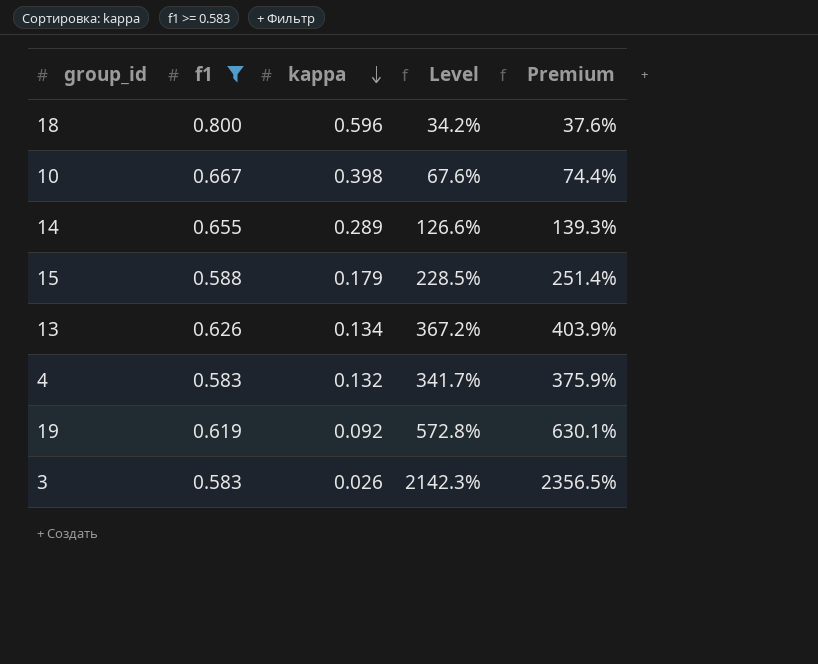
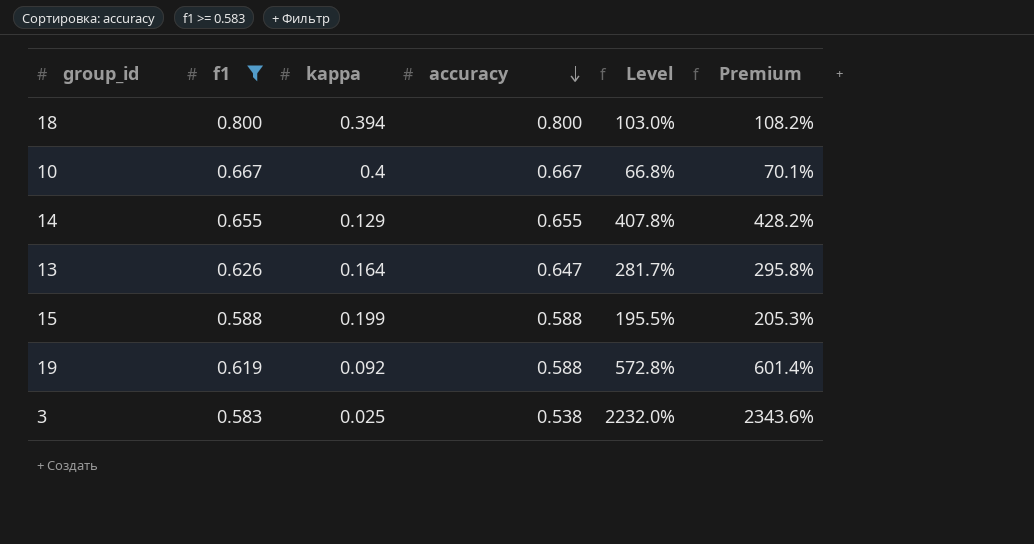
row order: kappa descending -> accuracy descending
column accuracy | position: none -> 4
column Premium | formula: [Level] * 1.1 -> [Level] * 1.05
row 4: 0.583 | 0.132 | 341.7% | 375.9% -> none
18 | kappa: 0.596 -> 0.394
18 | Level: 34.2% -> 103.0%
10 | kappa: 0.398 -> 0.4
10 | Level: 67.6% -> 66.8%
14 | kappa: 0.289 -> 0.129
14 | Level: 126.6% -> 407.8%
13 | kappa: 0.134 -> 0.164
13 | Level: 367.2% -> 281.7%
15 | kappa: 0.179 -> 0.199
15 | Level: 228.5% -> 195.5%
3 | kappa: 0.026 -> 0.025
3 | Level: 2142.3% -> 2232.0%

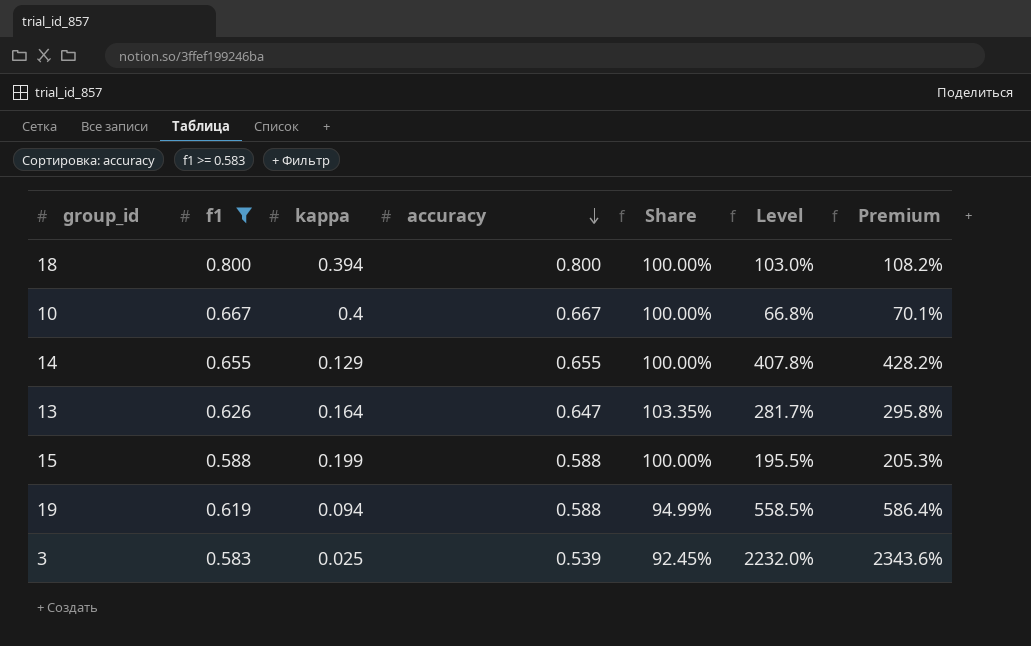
column Share | formula: none -> [accuracy] / [f1]
19 | kappa: 0.092 -> 0.094
19 | Level: 572.8% -> 558.5%
19 | Premium: 601.4% -> 586.4%
3 | accuracy: 0.538 -> 0.539

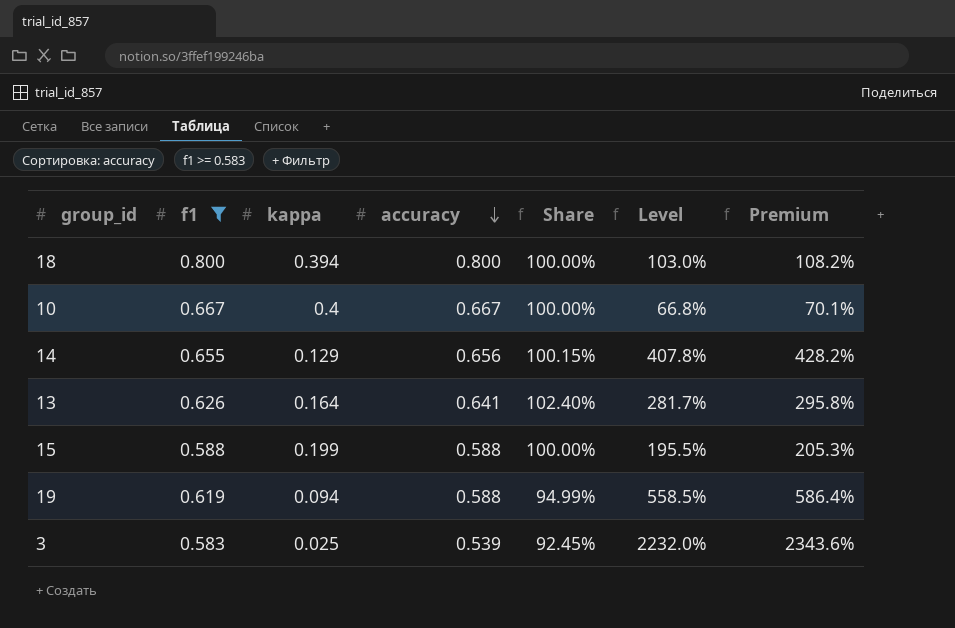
14 | accuracy: 0.655 -> 0.656
14 | Share: 100.00% -> 100.15%
13 | accuracy: 0.647 -> 0.641
13 | Share: 103.35% -> 102.40%

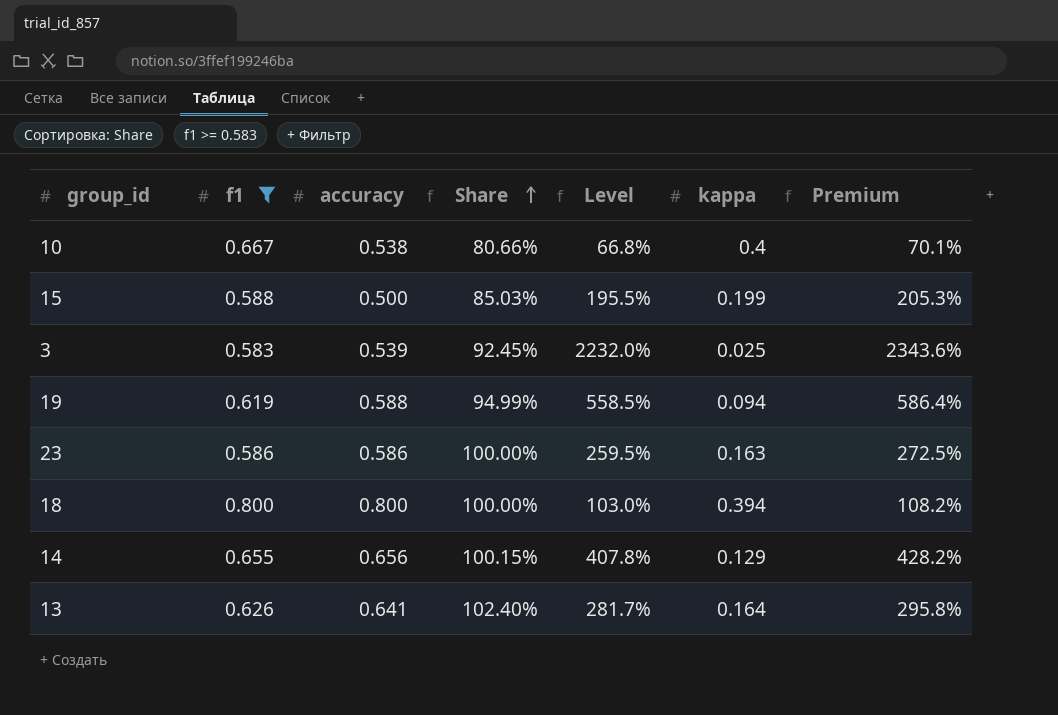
row order: accuracy descending -> Share ascending
column kappa | position: 3 -> 6
10 | accuracy: 0.667 -> 0.538
10 | Share: 100.00% -> 80.66%
15 | accuracy: 0.588 -> 0.500
15 | Share: 100.00% -> 85.03%
row 23: none -> 0.586 | 0.586 | 100.00% | 259.5% | 0.163 | 272.5%

